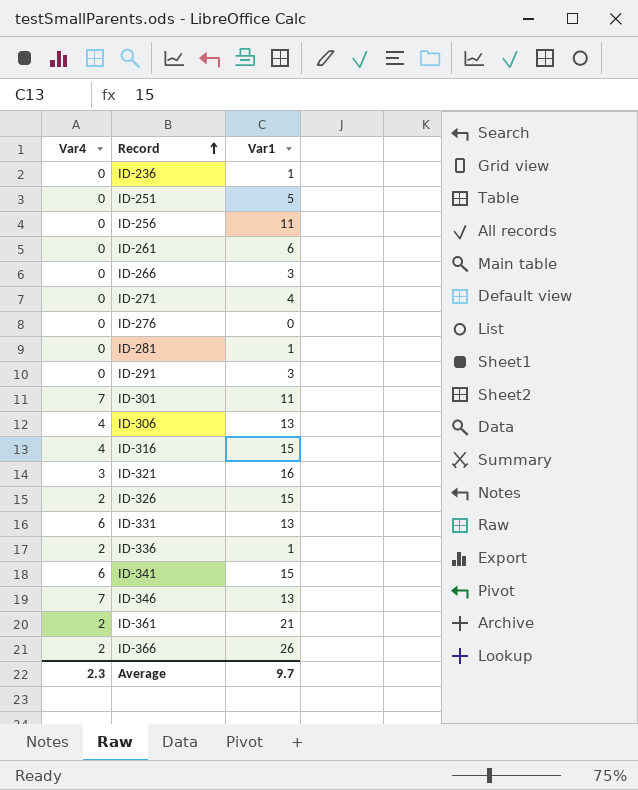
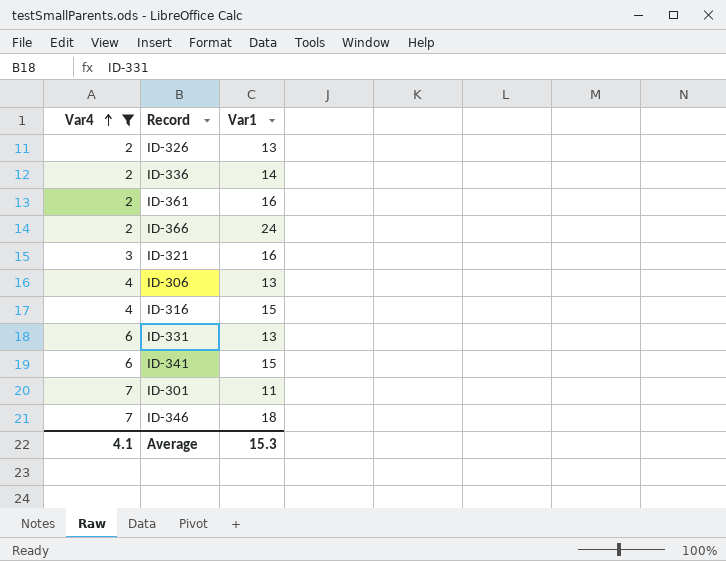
filter: none -> Var4 != 0
row order: Record ascending -> Var4 ascending
ID-326 | Var1: 15 -> 13
ID-336 | Var1: 1 -> 14
ID-361 | Var1: 21 -> 16
ID-366 | Var1: 26 -> 24
ID-346 | Var1: 13 -> 18
Average | Var4: 2.3 -> 4.1
Average | Var1: 9.7 -> 15.3

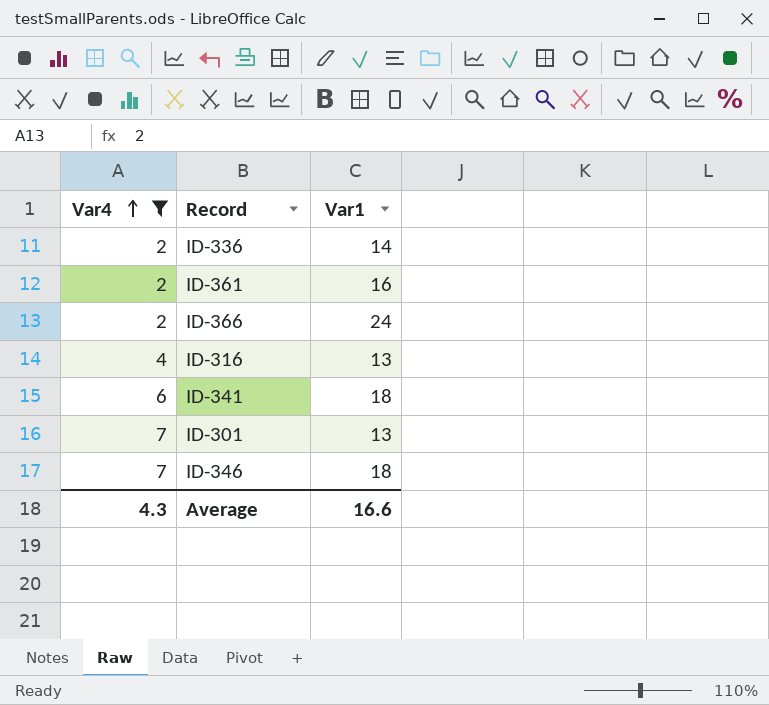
row ID-326: 2 | 13 -> none
row ID-321: 3 | 16 -> none
row ID-306: 4 | 13 -> none
row ID-331: 6 | 13 -> none
ID-316 | Var1: 15 -> 13
ID-341 | Var1: 15 -> 18
ID-301 | Var1: 11 -> 13
Average | Var4: 4.1 -> 4.3
Average | Var1: 15.3 -> 16.6

